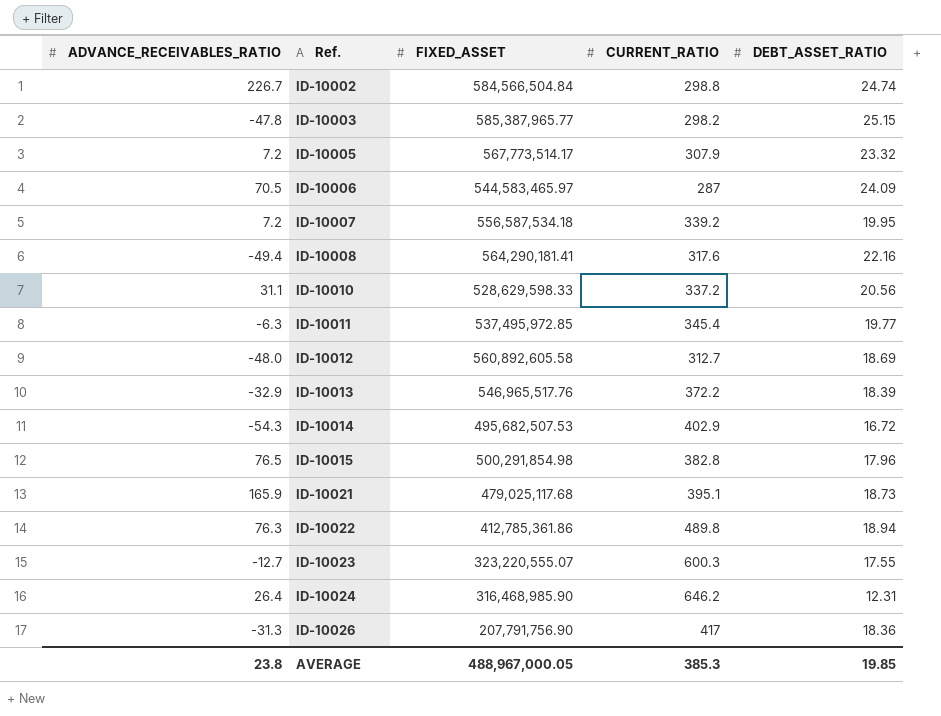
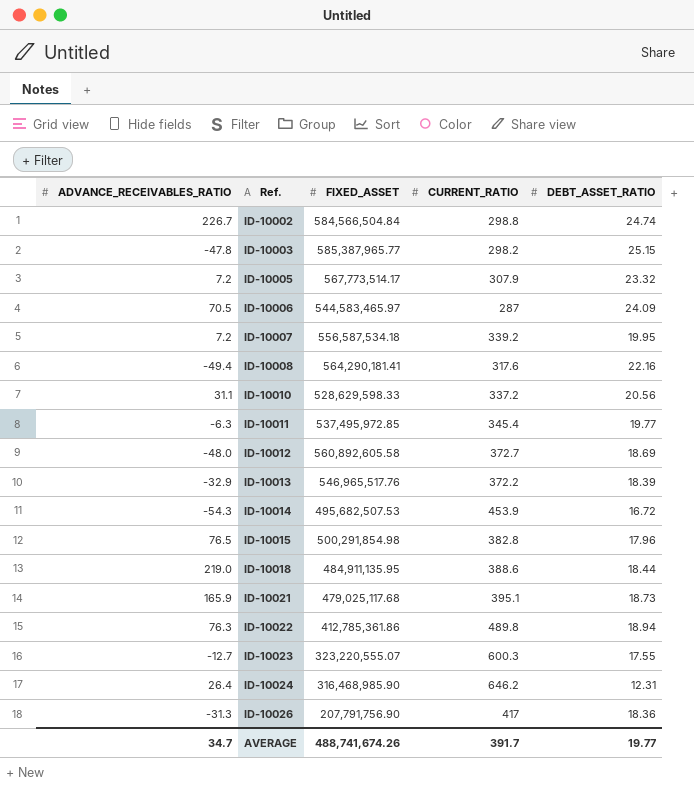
ID-10012 | CURRENT_RATIO: 312.7 -> 372.7
ID-10014 | CURRENT_RATIO: 402.9 -> 453.9
row ID-10018: none -> 219.0 | 484,911,135.95 | 388.6 | 18.44
AVERAGE | ADVANCE_RECEIVABLES_RATIO: 23.8 -> 34.7
AVERAGE | FIXED_ASSET: 488,967,000.05 -> 488,741,674.26
AVERAGE | CURRENT_RATIO: 385.3 -> 391.7
AVERAGE | DEBT_ASSET_RATIO: 19.85 -> 19.77

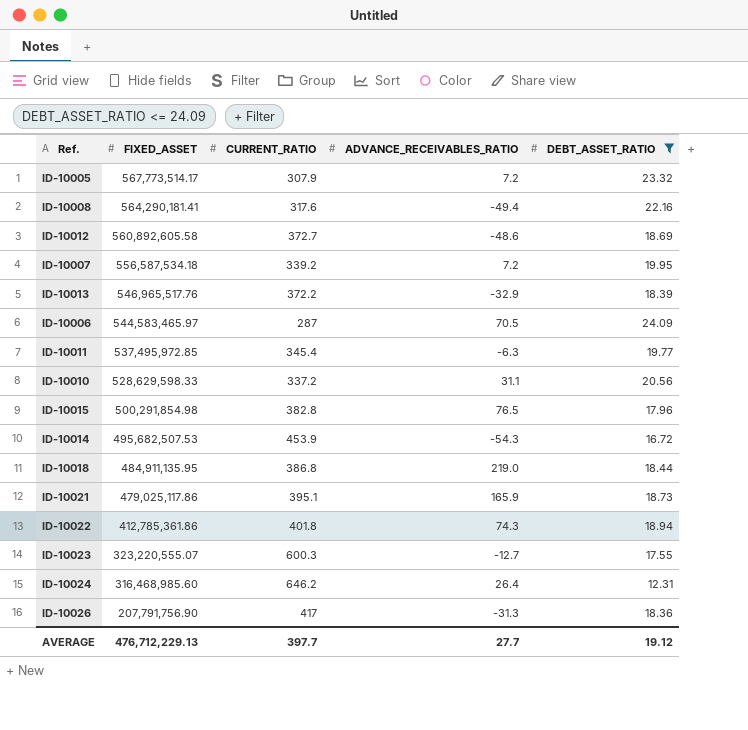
filter: none -> DEBT_ASSET_RATIO <= 24.09
row order: Ref. ascending -> FIXED_ASSET descending
column ADVANCE_RECEIVABLES_RATIO | position: 1 -> 4
ID-10012 | ADVANCE_RECEIVABLES_RATIO: -48.0 -> -48.6
ID-10018 | CURRENT_RATIO: 388.6 -> 386.8
ID-10021 | FIXED_ASSET: 479,025,117.68 -> 479,025,117.86
ID-10022 | CURRENT_RATIO: 489.8 -> 401.8
ID-10022 | ADVANCE_RECEIVABLES_RATIO: 76.3 -> 74.3
ID-10024 | FIXED_ASSET: 316,468,985.90 -> 316,468,985.60
AVERAGE | FIXED_ASSET: 488,741,674.26 -> 476,712,229.13
AVERAGE | CURRENT_RATIO: 391.7 -> 397.7
AVERAGE | ADVANCE_RECEIVABLES_RATIO: 34.7 -> 27.7
AVERAGE | DEBT_ASSET_RATIO: 19.77 -> 19.12

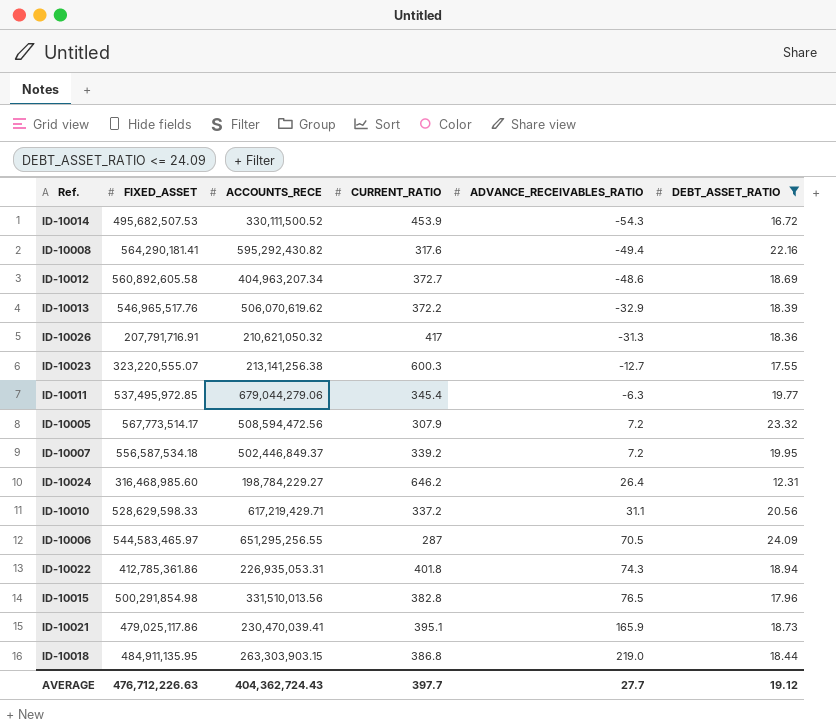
row order: FIXED_ASSET descending -> ADVANCE_RECEIVABLES_RATIO ascending
column ACCOUNTS_RECE | position: none -> 3
ID-10026 | FIXED_ASSET: 207,791,756.90 -> 207,791,716.91
AVERAGE | FIXED_ASSET: 476,712,229.13 -> 476,712,226.63

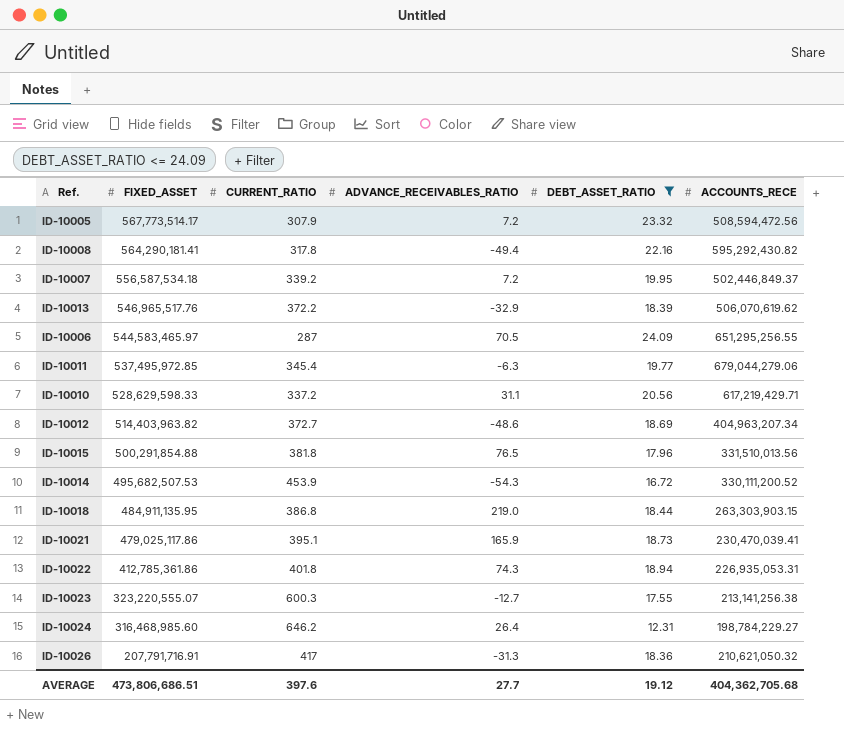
row order: ADVANCE_RECEIVABLES_RATIO ascending -> FIXED_ASSET descending
column ACCOUNTS_RECE | position: 3 -> 6
ID-10008 | CURRENT_RATIO: 317.6 -> 317.8
ID-10012 | FIXED_ASSET: 560,892,605.58 -> 514,403,963.82
ID-10015 | FIXED_ASSET: 500,291,854.98 -> 500,291,854.88
ID-10015 | CURRENT_RATIO: 382.8 -> 381.8
ID-10014 | ACCOUNTS_RECE: 330,111,500.52 -> 330,111,200.52
AVERAGE | FIXED_ASSET: 476,712,226.63 -> 473,806,686.51
AVERAGE | CURRENT_RATIO: 397.7 -> 397.6
AVERAGE | ACCOUNTS_RECE: 404,362,724.43 -> 404,362,705.68

